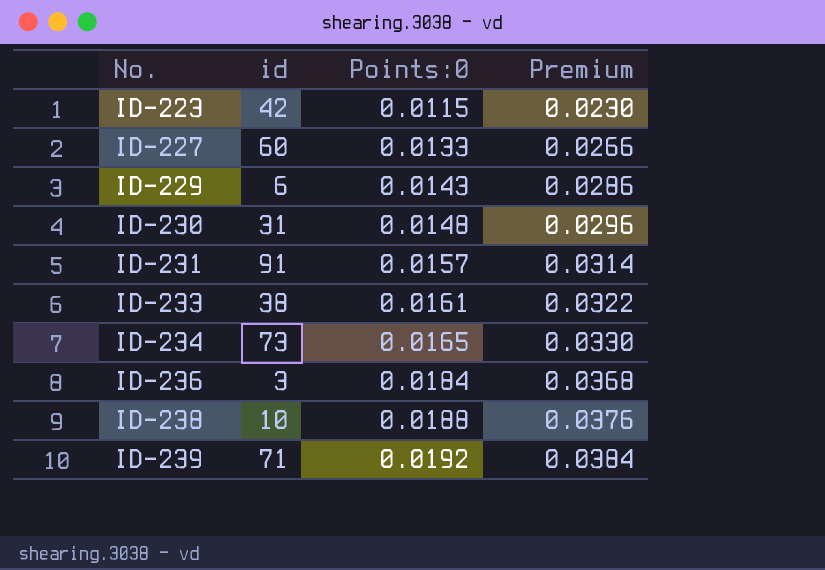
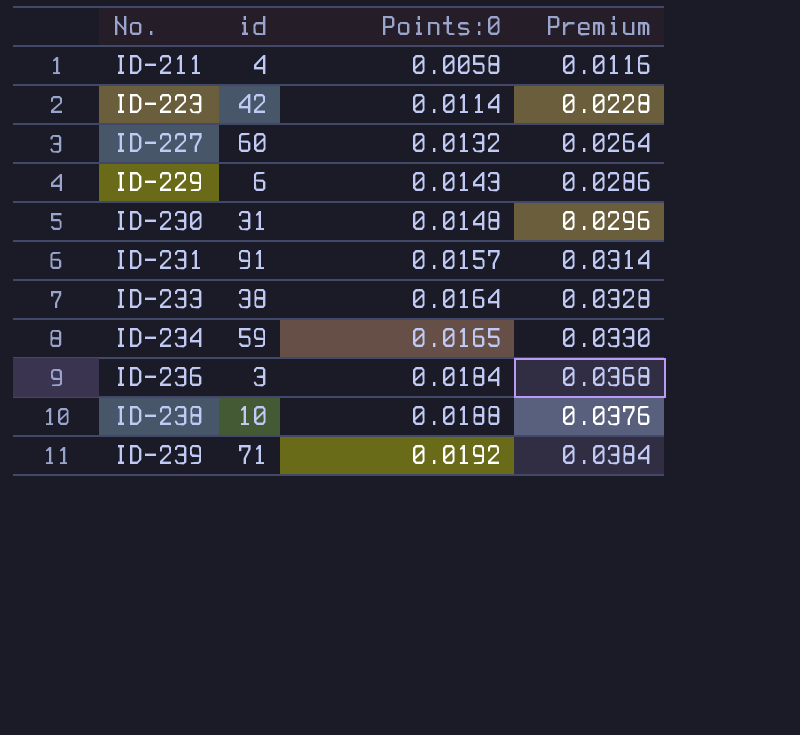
row ID-211: none -> 4 | 0.0058 | 0.0116
ID-223 | Points:0: 0.0115 -> 0.0114
ID-223 | Premium: 0.0230 -> 0.0228
ID-227 | Points:0: 0.0133 -> 0.0132
ID-227 | Premium: 0.0266 -> 0.0264
ID-233 | Points:0: 0.0161 -> 0.0164
ID-233 | Premium: 0.0322 -> 0.0328
ID-234 | id: 73 -> 59

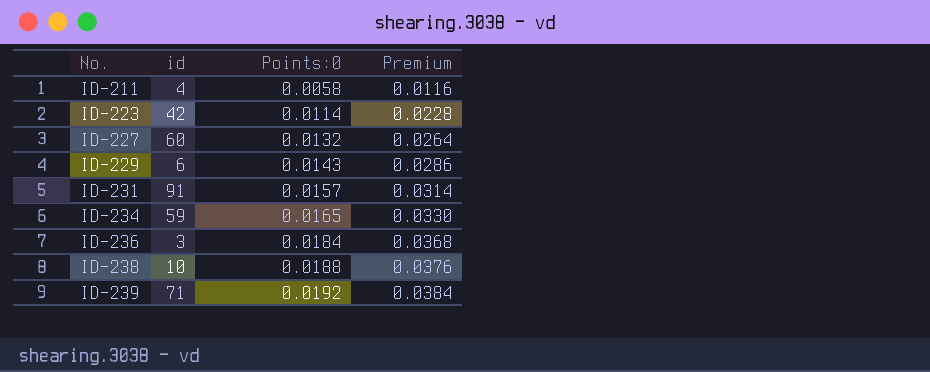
row ID-230: 31 | 0.0148 | 0.0296 -> none
row ID-233: 38 | 0.0164 | 0.0328 -> none

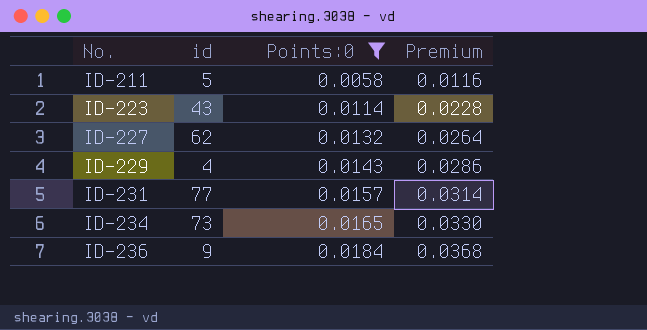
filter: none -> Points:0 <= 0.0184
ID-211 | id: 4 -> 5
ID-223 | id: 42 -> 43
ID-227 | id: 60 -> 62
ID-229 | id: 6 -> 4
ID-231 | id: 91 -> 77
ID-234 | id: 59 -> 73
ID-236 | id: 3 -> 9

